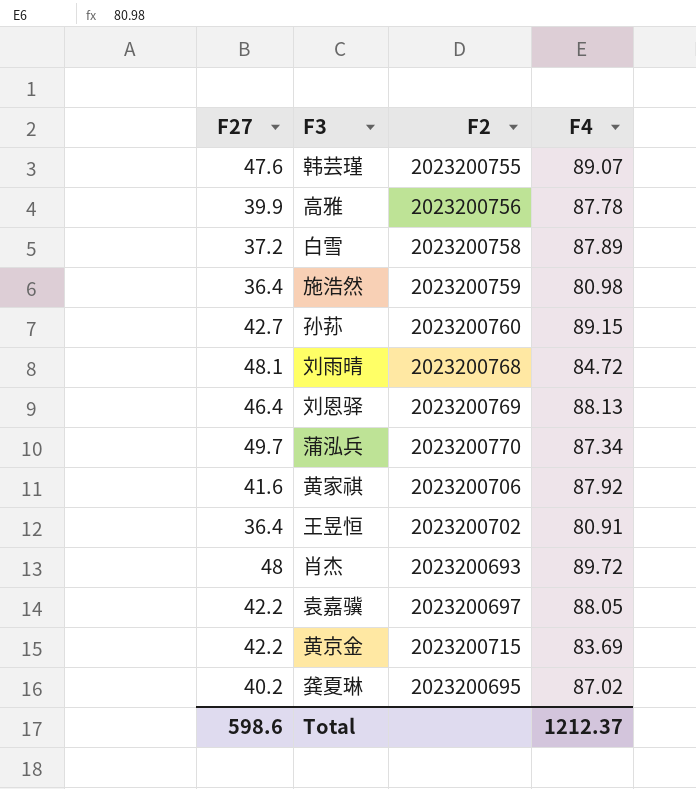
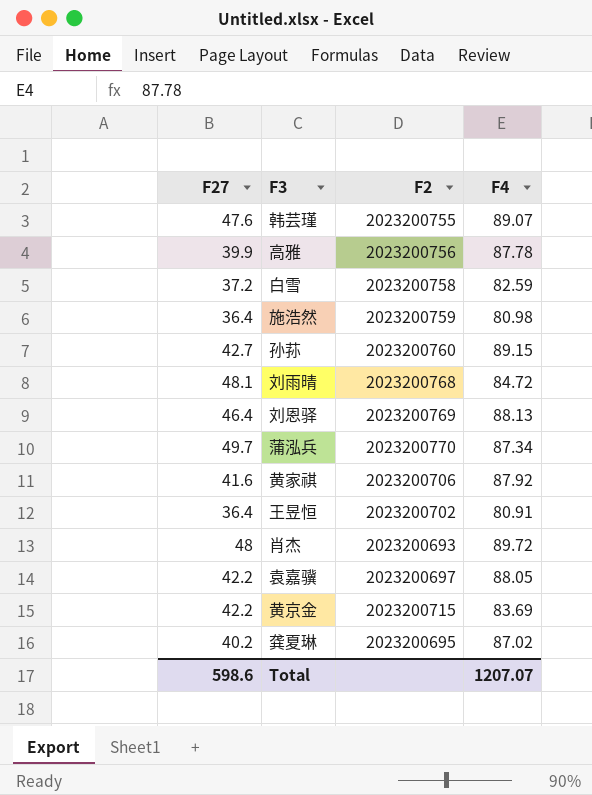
白雪 | F4: 87.89 -> 82.59
Total | F4: 1212.37 -> 1207.07

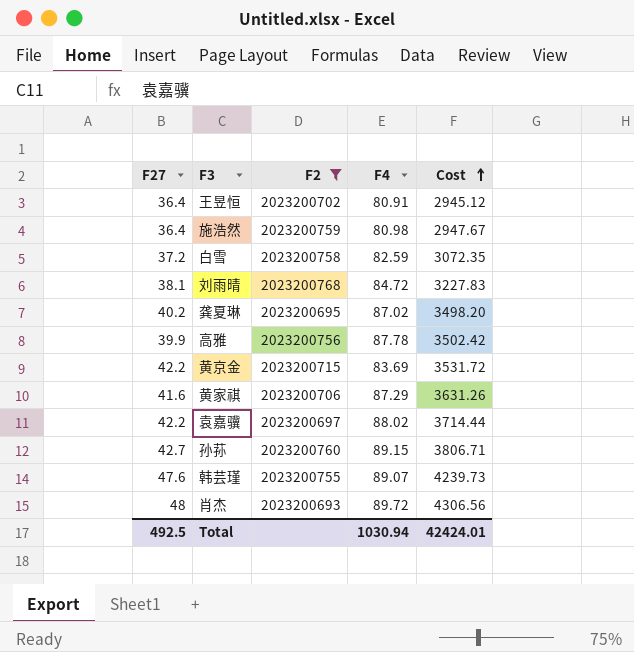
filter: none -> F2 <= 2023200768
row order: none -> Cost ascending
column Cost | formula: none -> [F27] * [F4]
刘雨晴 | F27: 48.1 -> 38.1
黄家祺 | F4: 87.92 -> 87.29
袁嘉骥 | F4: 88.05 -> 88.02
Total | F27: 598.6 -> 492.5
Total | F4: 1207.07 -> 1030.94

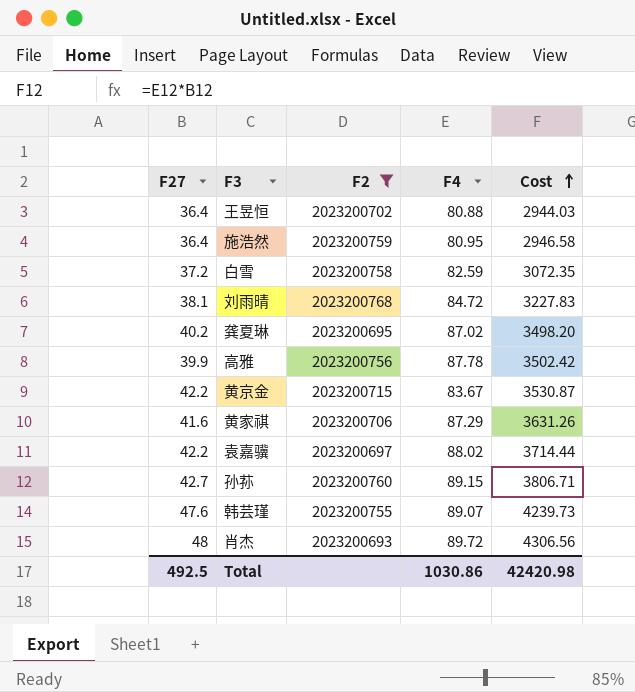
王昱恒 | F4: 80.91 -> 80.88
王昱恒 | Cost: 2945.12 -> 2944.03
施浩然 | F4: 80.98 -> 80.95
施浩然 | Cost: 2947.67 -> 2946.58
黄京金 | F4: 83.69 -> 83.67
黄京金 | Cost: 3531.72 -> 3530.87
Total | F4: 1030.94 -> 1030.86
Total | Cost: 42424.01 -> 42420.98

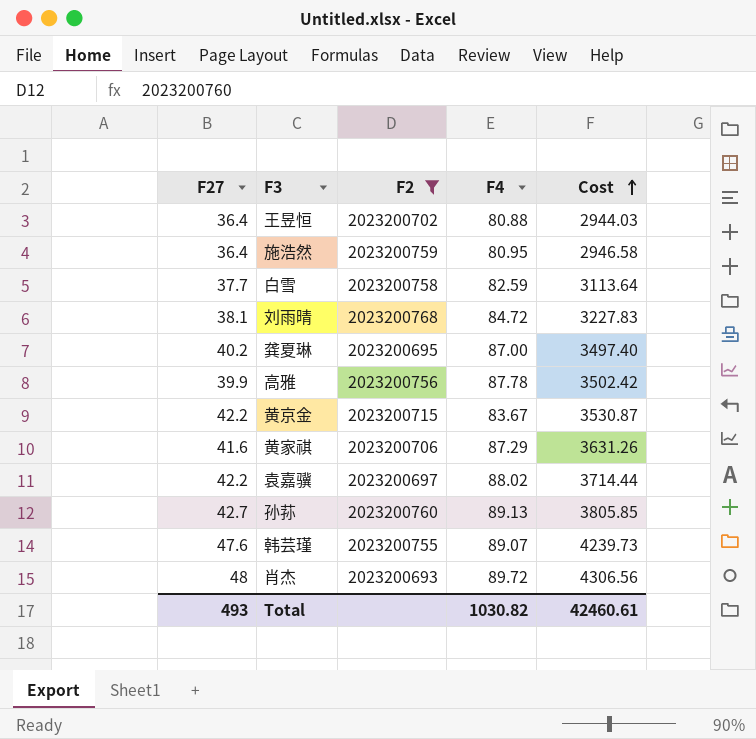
白雪 | F27: 37.2 -> 37.7
白雪 | Cost: 3072.35 -> 3113.64
龚夏琳 | F4: 87.02 -> 87.00
龚夏琳 | Cost: 3498.20 -> 3497.40
孙荪 | F4: 89.15 -> 89.13
孙荪 | Cost: 3806.71 -> 3805.85
Total | F27: 492.5 -> 493
Total | F4: 1030.86 -> 1030.82
Total | Cost: 42420.98 -> 42460.61

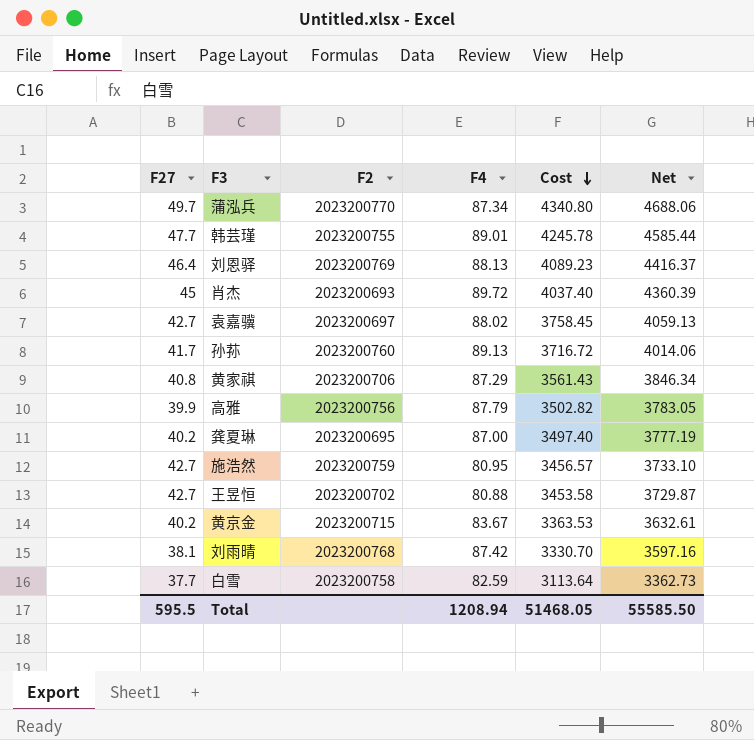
filter: F2 <= 2023200768 -> none
row order: Cost ascending -> Cost descending
column Net | formula: none -> [Cost] * 1.08
韩芸瑾 | F27: 47.6 -> 47.7
韩芸瑾 | F4: 89.07 -> 89.01
韩芸瑾 | Cost: 4239.73 -> 4245.78
肖杰 | F27: 48 -> 45
肖杰 | Cost: 4306.56 -> 4037.40
袁嘉骥 | F27: 42.2 -> 42.7
袁嘉骥 | Cost: 3714.44 -> 3758.45
孙荪 | F27: 42.7 -> 41.7
孙荪 | Cost: 3805.85 -> 3716.72
黄家祺 | F27: 41.6 -> 40.8
黄家祺 | Cost: 3631.26 -> 3561.43
高雅 | F4: 87.78 -> 87.79
高雅 | Cost: 3502.42 -> 3502.82
施浩然 | F27: 36.4 -> 42.7
施浩然 | Cost: 2946.58 -> 3456.57
王昱恒 | F27: 36.4 -> 42.7
王昱恒 | Cost: 2944.03 -> 3453.58
黄京金 | F27: 42.2 -> 40.2
黄京金 | Cost: 3530.87 -> 3363.53
刘雨晴 | F4: 84.72 -> 87.42
刘雨晴 | Cost: 3227.83 -> 3330.70
Total | F27: 493 -> 595.5
Total | F4: 1030.82 -> 1208.94
Total | Cost: 42460.61 -> 51468.05

